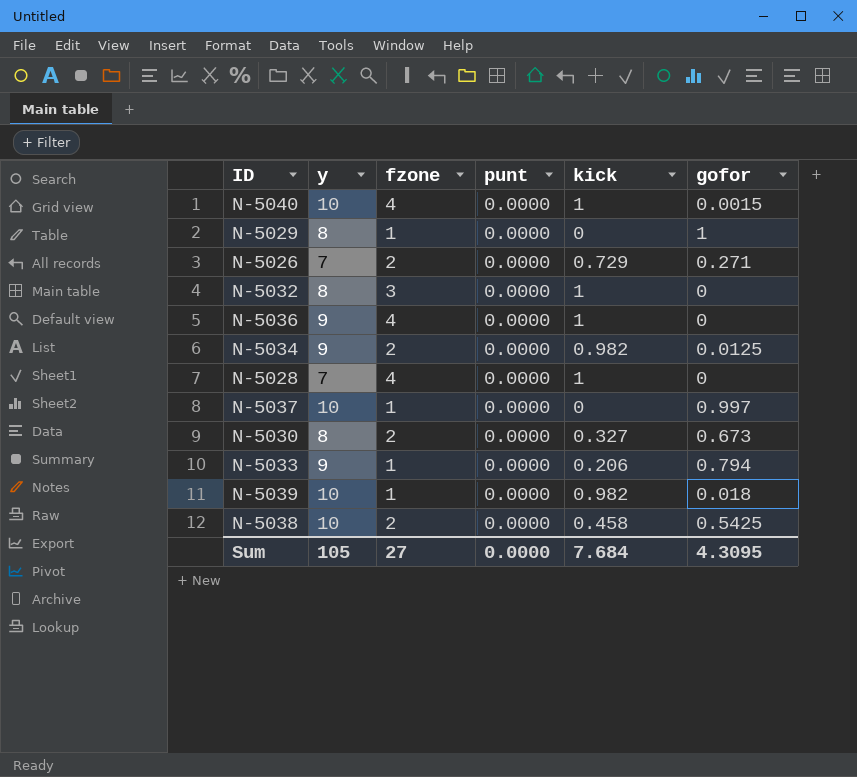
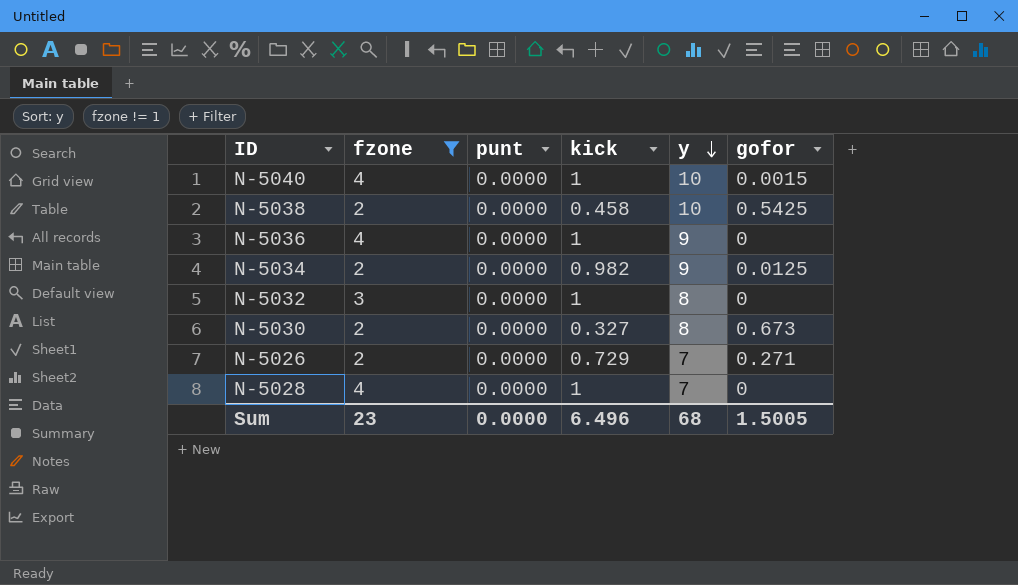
filter: none -> fzone != 1
row order: none -> y descending
column y | position: 2 -> 5
Sum | fzone: 27 -> 23
Sum | kick: 7.684 -> 6.496
Sum | y: 105 -> 68
Sum | gofor: 4.3095 -> 1.5005

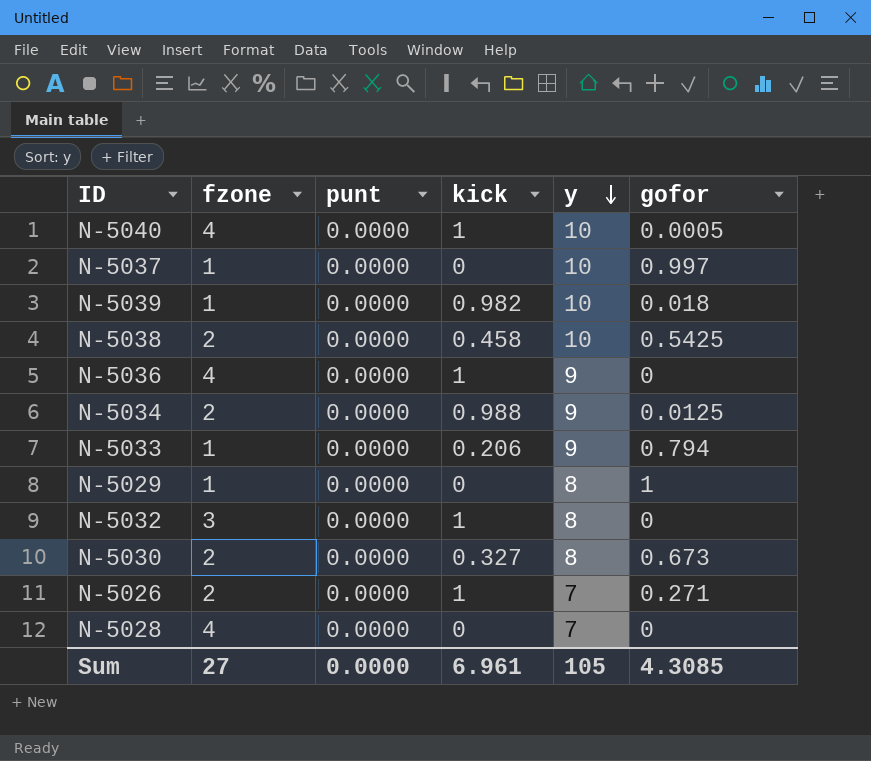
filter: fzone != 1 -> none
N-5040 | gofor: 0.0015 -> 0.0005
N-5034 | kick: 0.982 -> 0.988
N-5026 | kick: 0.729 -> 1
N-5028 | kick: 1 -> 0
Sum | fzone: 23 -> 27
Sum | kick: 6.496 -> 6.961
Sum | y: 68 -> 105
Sum | gofor: 1.5005 -> 4.3085

